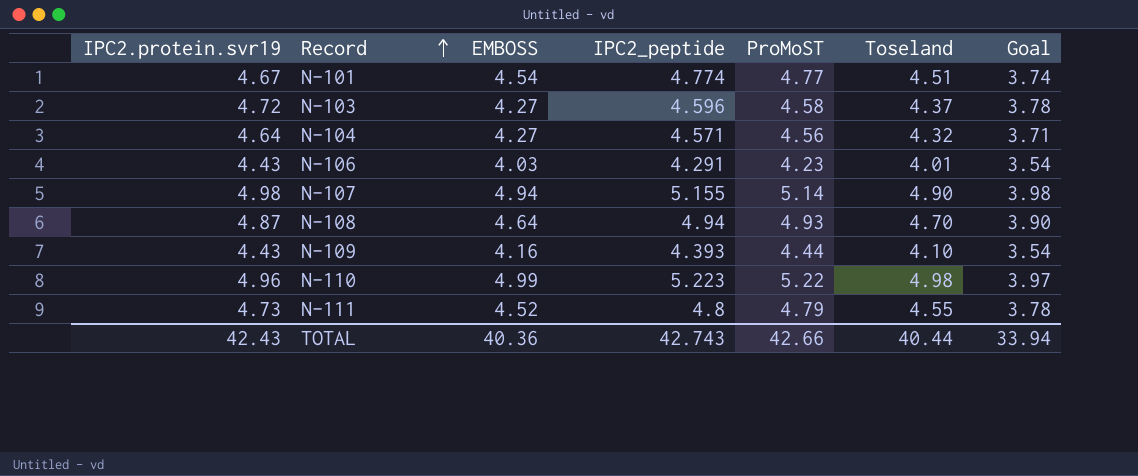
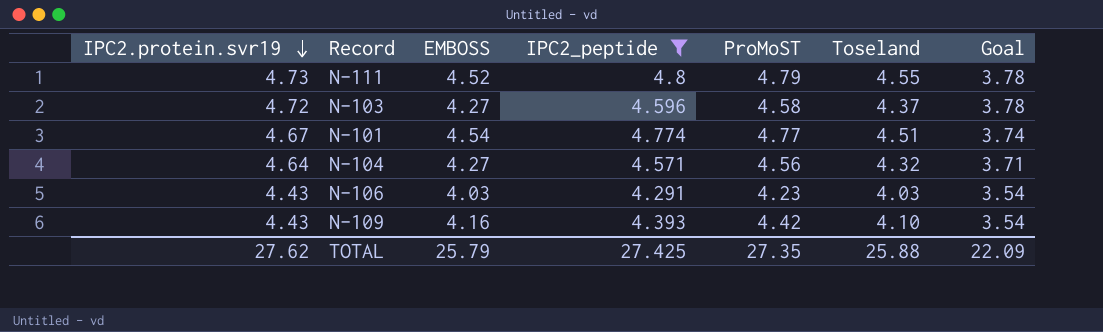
filter: none -> IPC2_peptide <= 4.8
row order: Record ascending -> IPC2.protein.svr19 descending
N-106 | Toseland: 4.01 -> 4.03
N-109 | ProMoST: 4.44 -> 4.42
TOTAL | IPC2.protein.svr19: 42.43 -> 27.62
TOTAL | EMBOSS: 40.36 -> 25.79
TOTAL | IPC2_peptide: 42.743 -> 27.425
TOTAL | ProMoST: 42.66 -> 27.35
TOTAL | Toseland: 40.44 -> 25.88
TOTAL | Goal: 33.94 -> 22.09

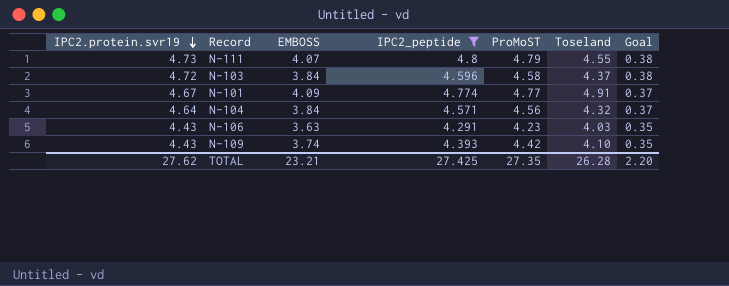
column Goal | formula: [IPC2.protein.svr19] * 0.8 -> [IPC2.protein.svr19] * 0.08
N-111 | EMBOSS: 4.52 -> 4.07
N-103 | EMBOSS: 4.27 -> 3.84
N-101 | EMBOSS: 4.54 -> 4.09
N-101 | Toseland: 4.51 -> 4.91
N-104 | EMBOSS: 4.27 -> 3.84
N-106 | EMBOSS: 4.03 -> 3.63
N-109 | EMBOSS: 4.16 -> 3.74
TOTAL | EMBOSS: 25.79 -> 23.21
TOTAL | Toseland: 25.88 -> 26.28
TOTAL | Goal: 22.09 -> 2.20

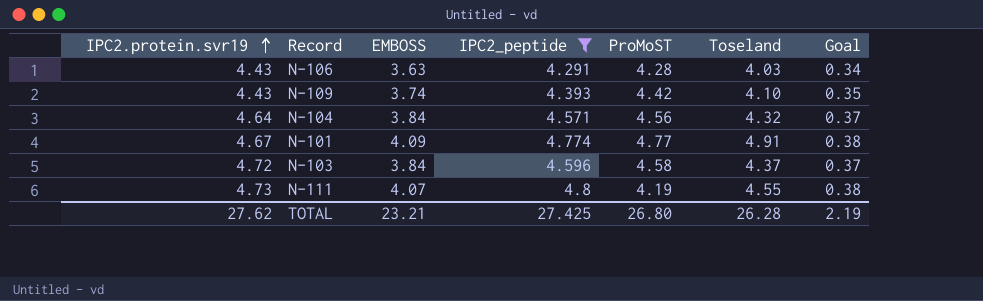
row order: IPC2.protein.svr19 descending -> IPC2.protein.svr19 ascending
column Goal | formula: [IPC2.protein.svr19] * 0.08 -> [IPC2_peptide] * 0.08
N-106 | ProMoST: 4.23 -> 4.28
N-111 | ProMoST: 4.79 -> 4.19
TOTAL | ProMoST: 27.35 -> 26.80
TOTAL | Goal: 2.20 -> 2.19

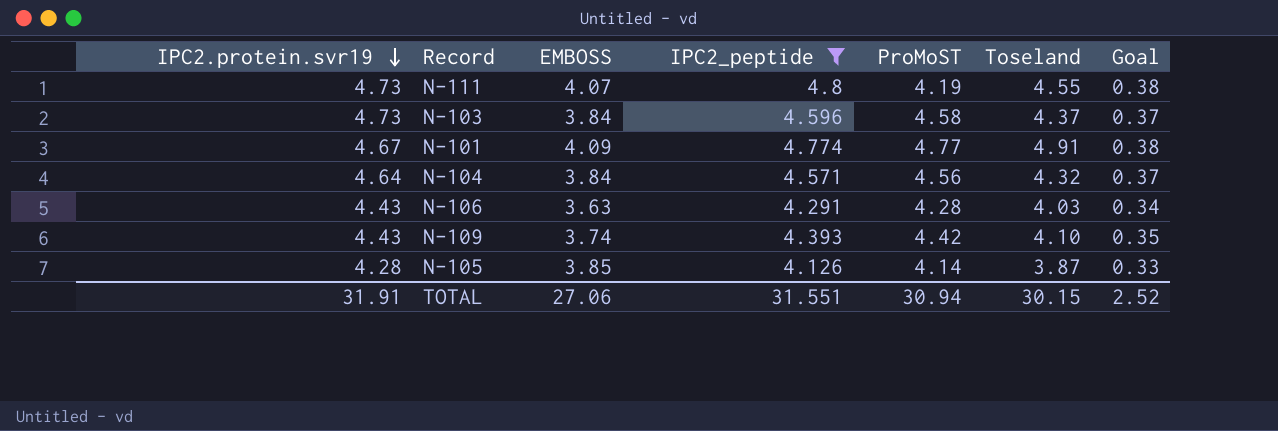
row order: IPC2.protein.svr19 ascending -> IPC2.protein.svr19 descending
N-103 | IPC2.protein.svr19: 4.72 -> 4.73
row N-105: none -> 4.28 | 3.85 | 4.126 | 4.14 | 3.87 | 0.33
TOTAL | IPC2.protein.svr19: 27.62 -> 31.91
TOTAL | EMBOSS: 23.21 -> 27.06
TOTAL | IPC2_peptide: 27.425 -> 31.551
TOTAL | ProMoST: 26.80 -> 30.94
TOTAL | Toseland: 26.28 -> 30.15
TOTAL | Goal: 2.19 -> 2.52

